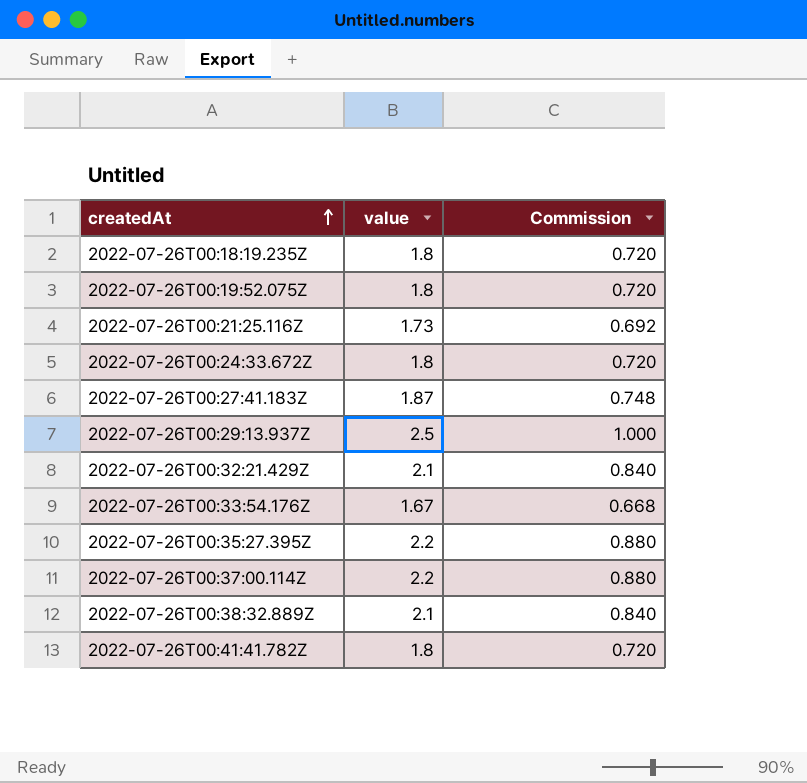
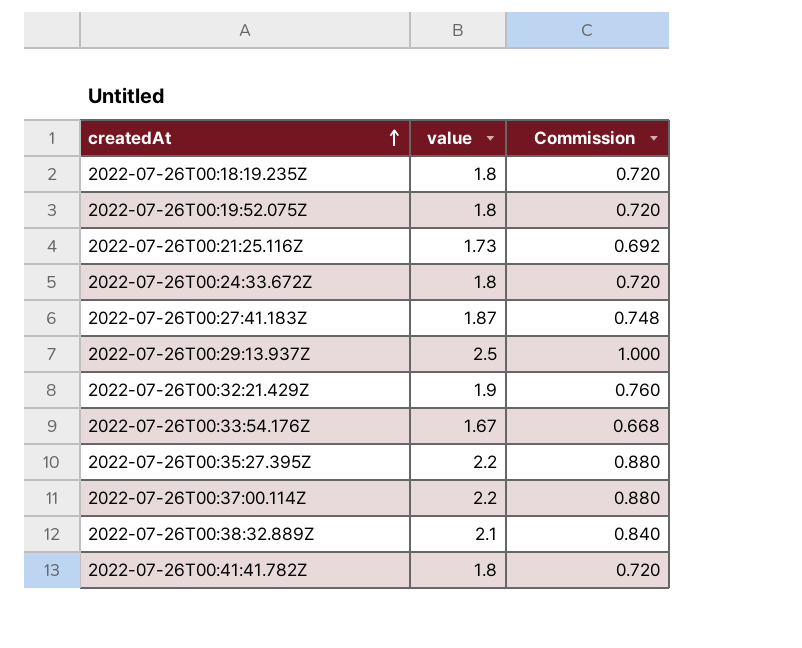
2022-07-26T00:32:21.429Z | value: 2.1 -> 1.9
2022-07-26T00:32:21.429Z | Commission: 0.840 -> 0.760

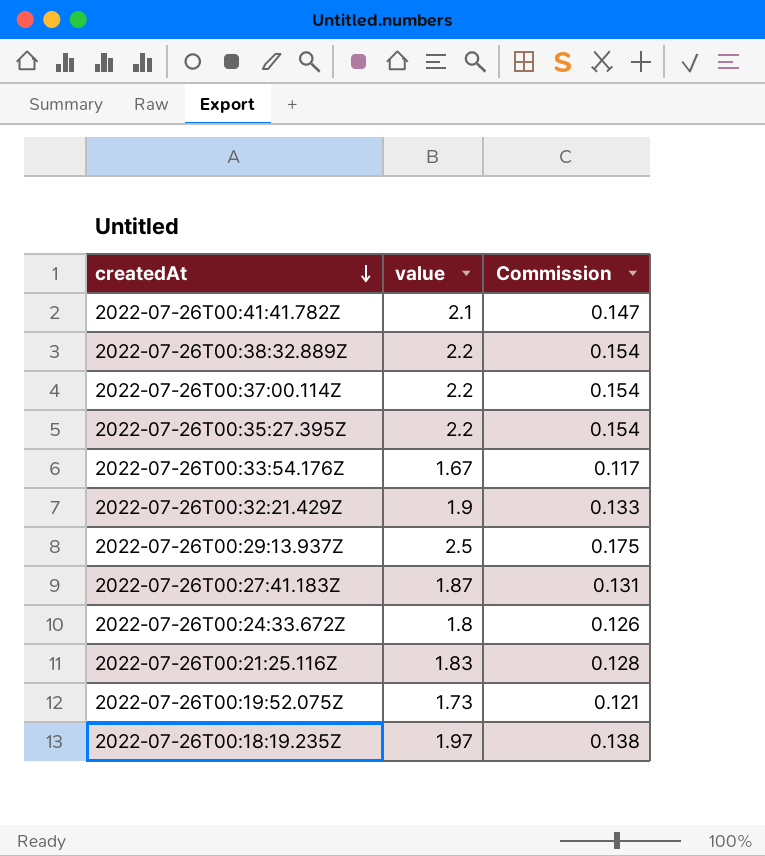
row order: createdAt ascending -> createdAt descending
column Commission | formula: [value] * 0.4 -> [value] * 0.07
2022-07-26T00:41:41.782Z | value: 1.8 -> 2.1
2022-07-26T00:38:32.889Z | value: 2.1 -> 2.2
2022-07-26T00:21:25.116Z | value: 1.73 -> 1.83
2022-07-26T00:19:52.075Z | value: 1.8 -> 1.73
2022-07-26T00:18:19.235Z | value: 1.8 -> 1.97

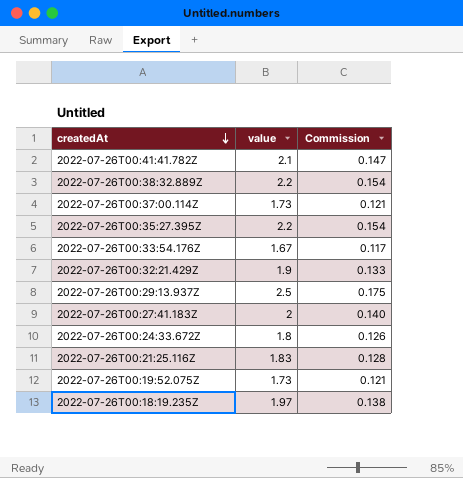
2022-07-26T00:37:00.114Z | value: 2.2 -> 1.73
2022-07-26T00:37:00.114Z | Commission: 0.154 -> 0.121
2022-07-26T00:27:41.183Z | value: 1.87 -> 2
2022-07-26T00:27:41.183Z | Commission: 0.131 -> 0.140

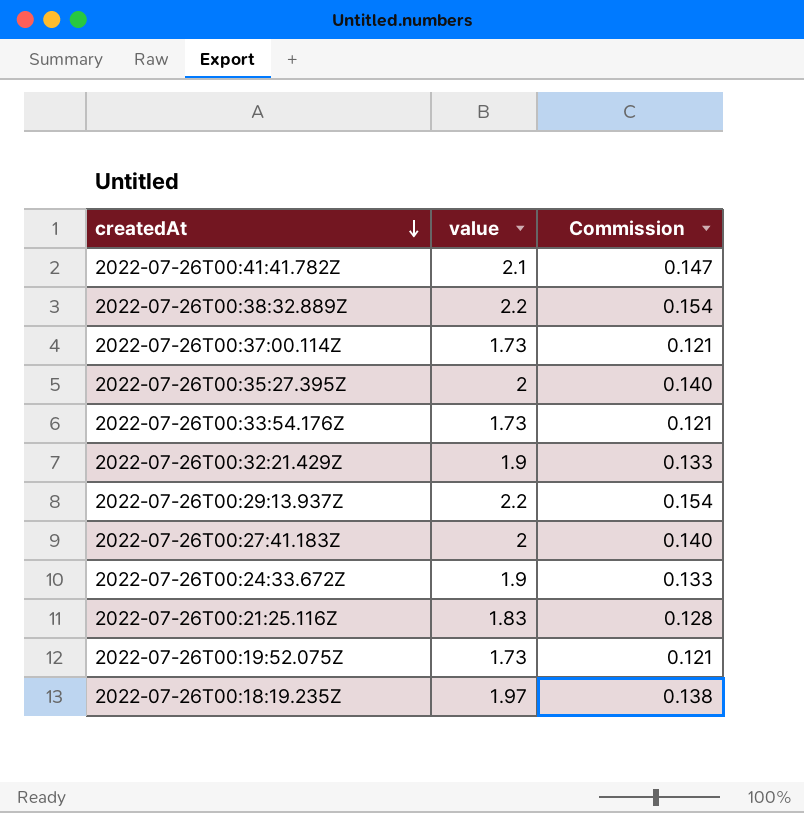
2022-07-26T00:35:27.395Z | value: 2.2 -> 2
2022-07-26T00:35:27.395Z | Commission: 0.154 -> 0.140
2022-07-26T00:33:54.176Z | value: 1.67 -> 1.73
2022-07-26T00:33:54.176Z | Commission: 0.117 -> 0.121
2022-07-26T00:29:13.937Z | value: 2.5 -> 2.2
2022-07-26T00:29:13.937Z | Commission: 0.175 -> 0.154
2022-07-26T00:24:33.672Z | value: 1.8 -> 1.9
2022-07-26T00:24:33.672Z | Commission: 0.126 -> 0.133

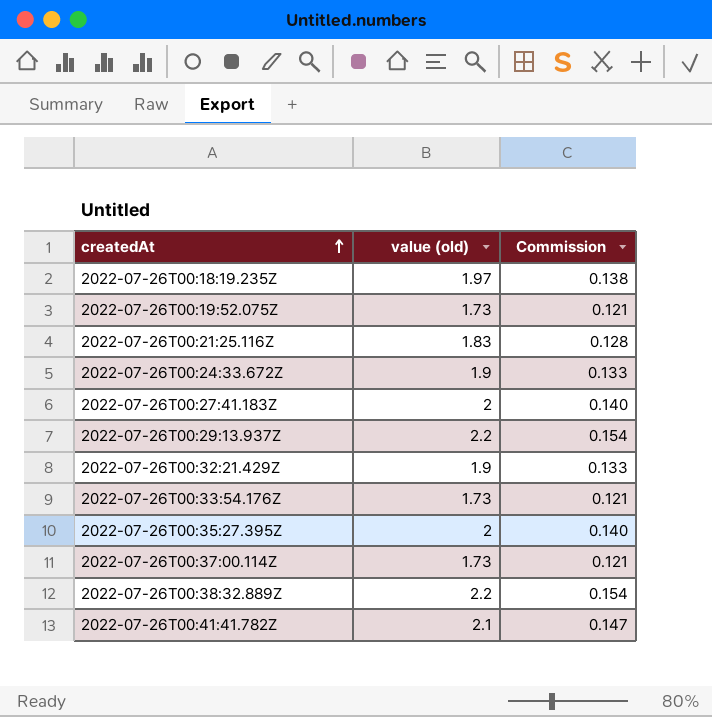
row order: createdAt descending -> createdAt ascending
column name: value -> value (old)

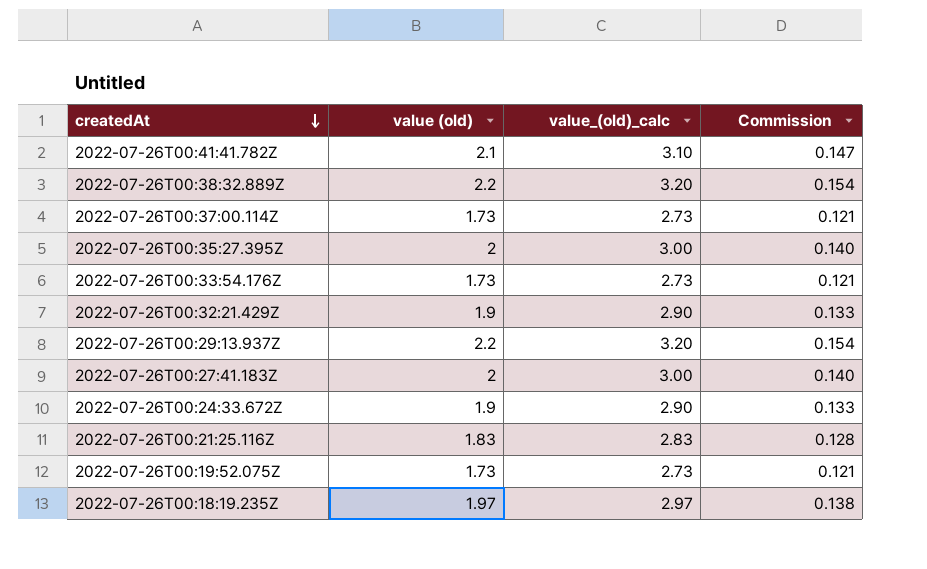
row order: createdAt ascending -> createdAt descending
column value_(old)_calc | formula: none -> [value (old)] + 1

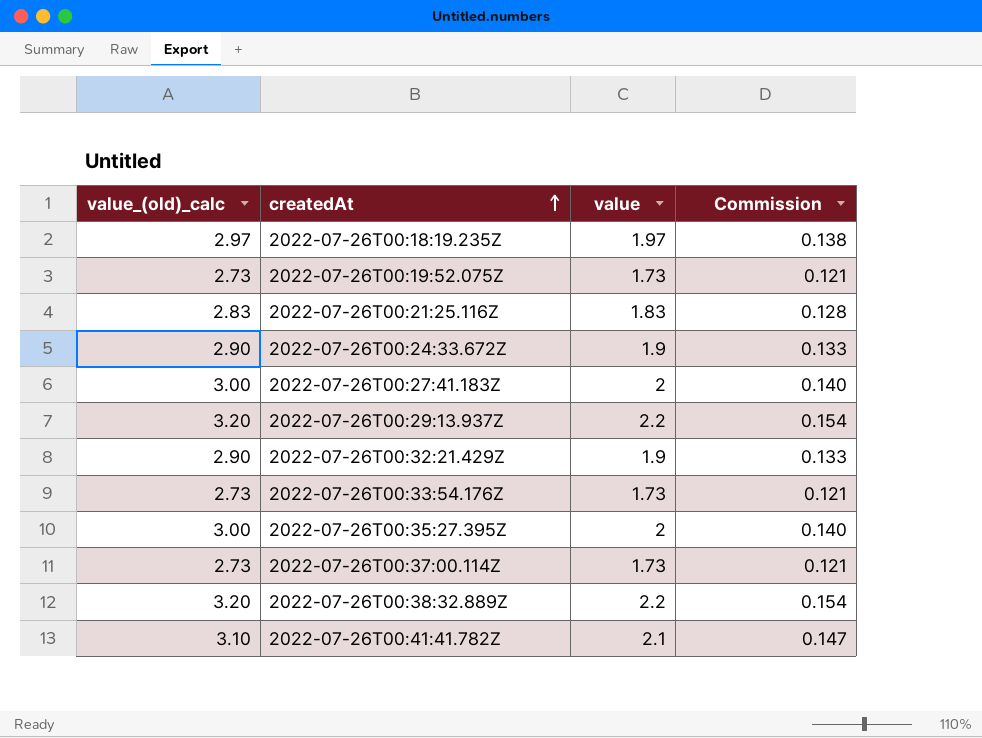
row order: createdAt descending -> createdAt ascending
column value_(old)_calc | position: 3 -> 1
column name: value (old) -> value

